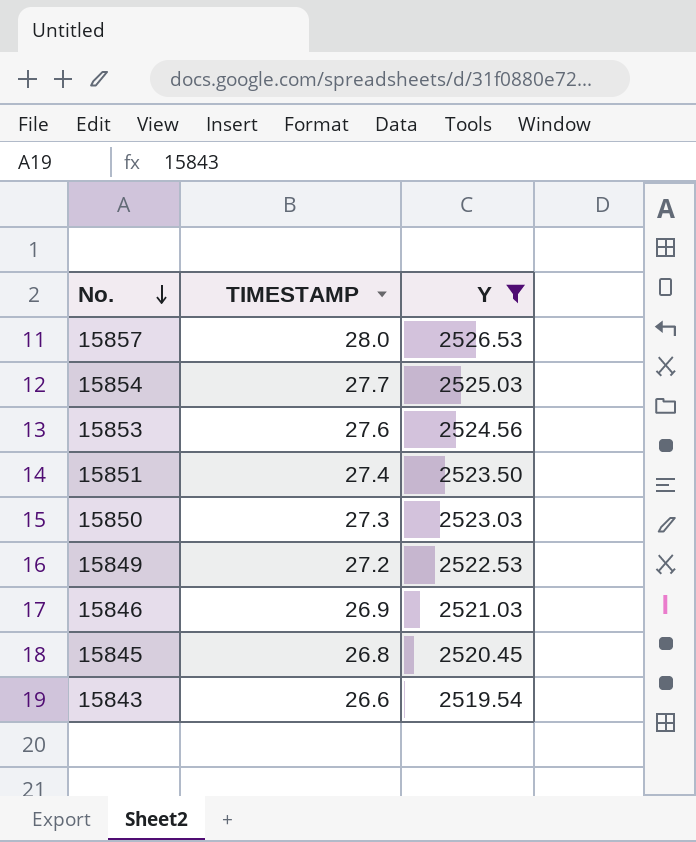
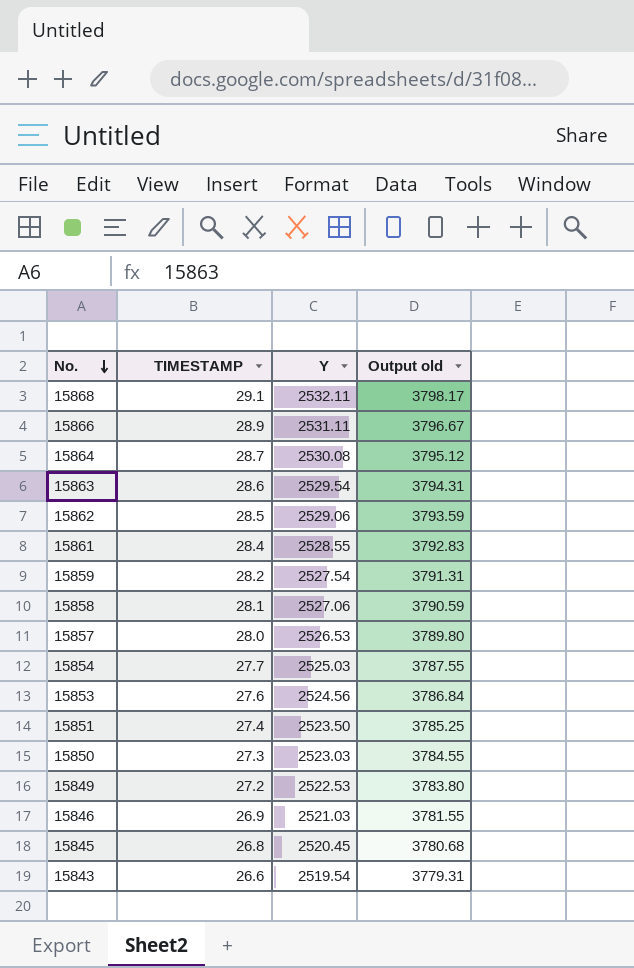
filter: Y <= 2526.53 -> none
column Output old | formula: none -> [Y] * 1.5

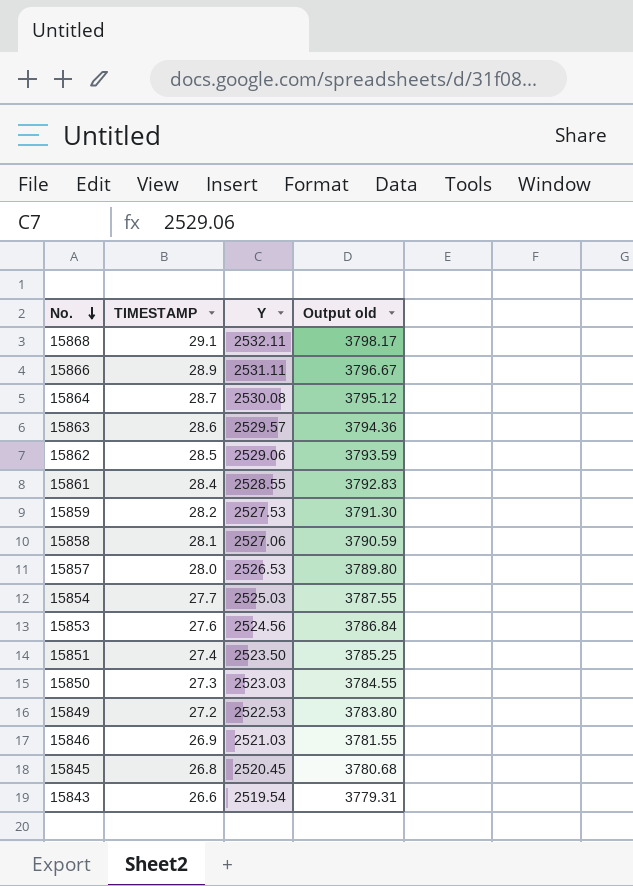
15863 | Y: 2529.54 -> 2529.57
15863 | Output old: 3794.31 -> 3794.36
15859 | Y: 2527.54 -> 2527.53
15859 | Output old: 3791.31 -> 3791.30

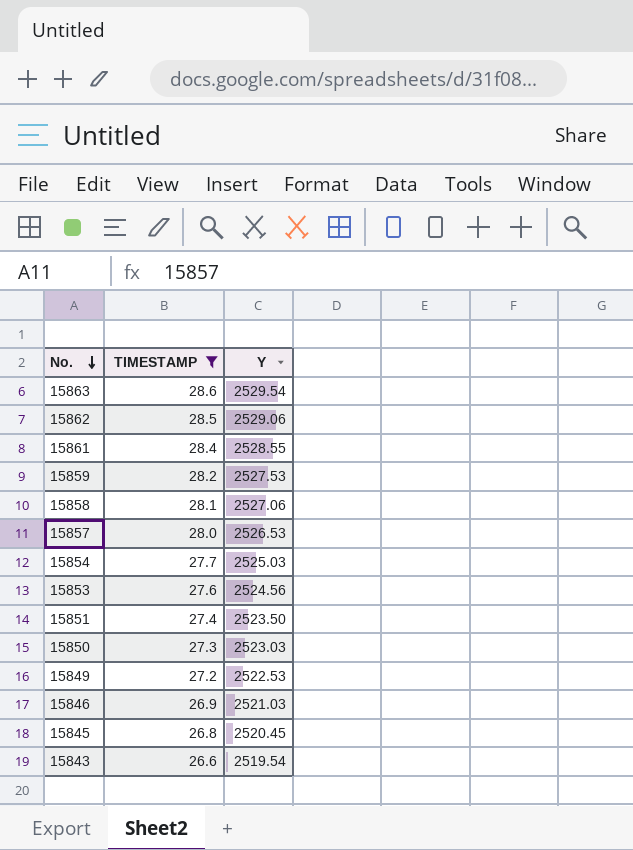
filter: none -> TIMESTAMP <= 28.6
column Output old | formula: [Y] * 1.5 -> none
15863 | Y: 2529.57 -> 2529.54

